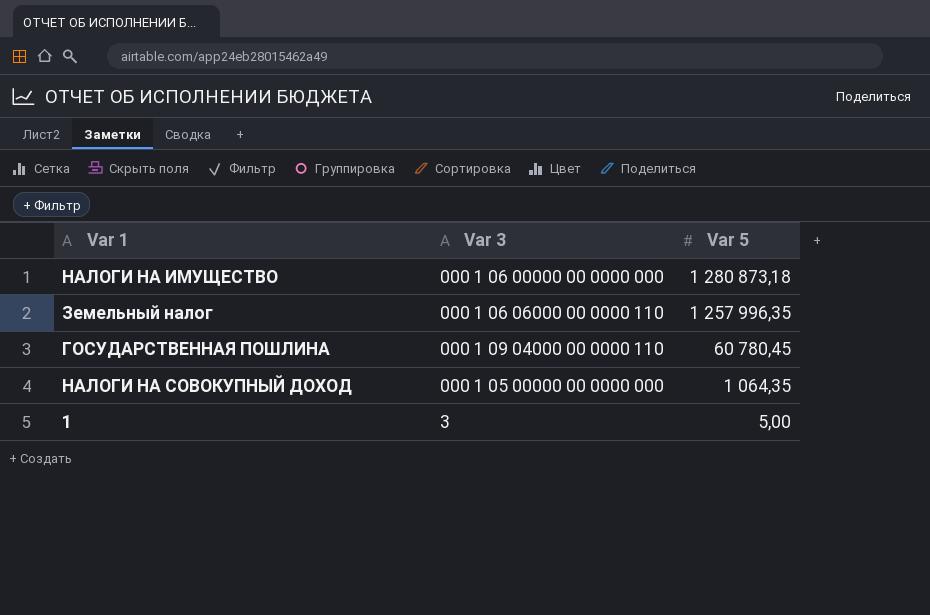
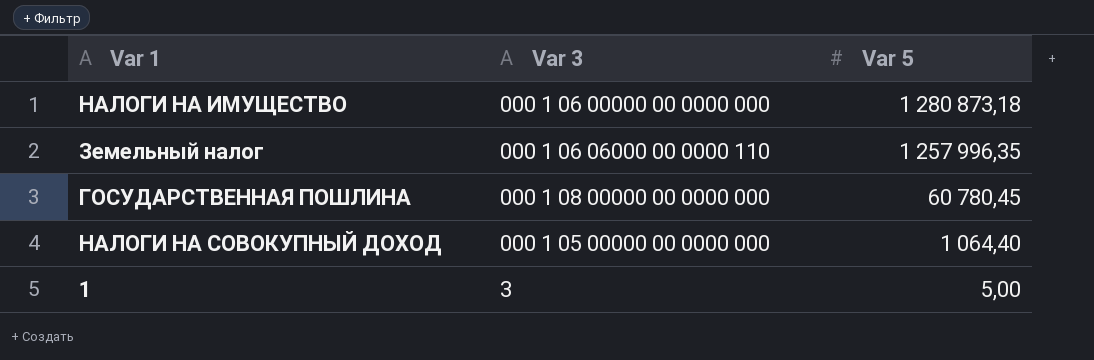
ГОСУДАРСТВЕННАЯ ПОШЛИНА | Var 3: 000 1 09 04000 00 0000 110 -> 000 1 08 00000 00 0000 000
НАЛОГИ НА СОВОКУПНЫЙ ДОХОД | Var 5: 1 064,35 -> 1 064,40

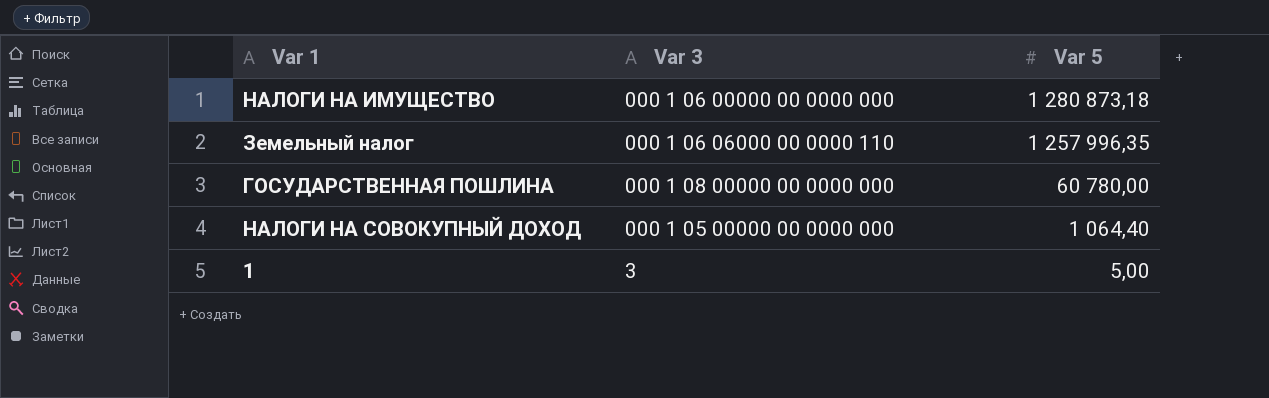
ГОСУДАРСТВЕННАЯ ПОШЛИНА | Var 5: 60 780,45 -> 60 780,00

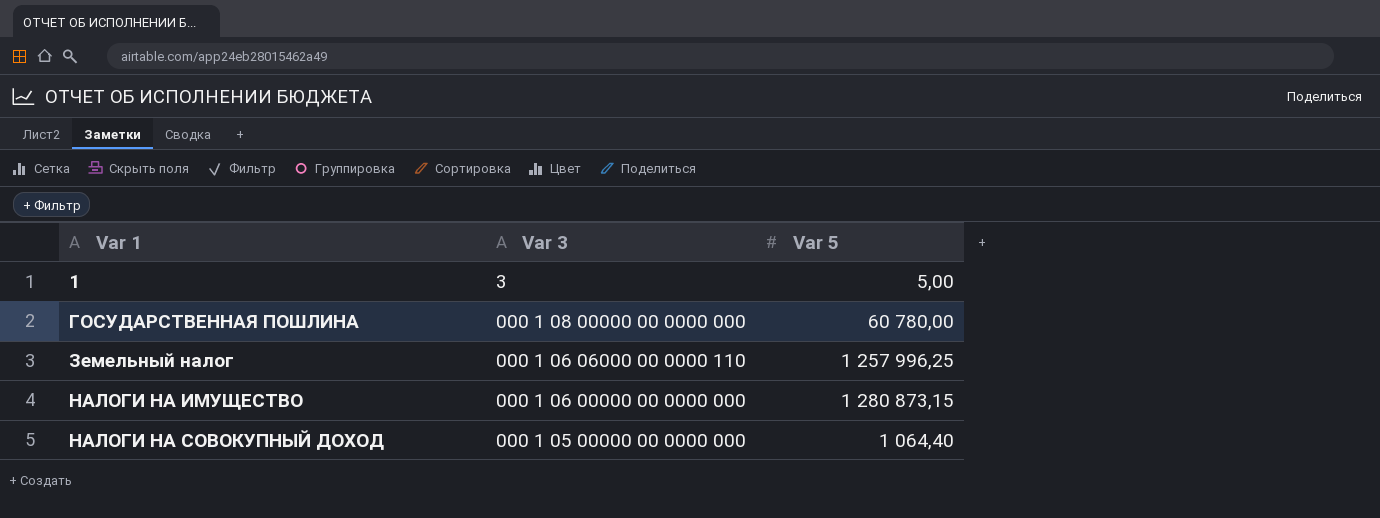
row order: Var 5 descending -> Var 1 ascending
Земельный налог | Var 5: 1 257 996,35 -> 1 257 996,25
НАЛОГИ НА ИМУЩЕСТВО | Var 5: 1 280 873,18 -> 1 280 873,15

